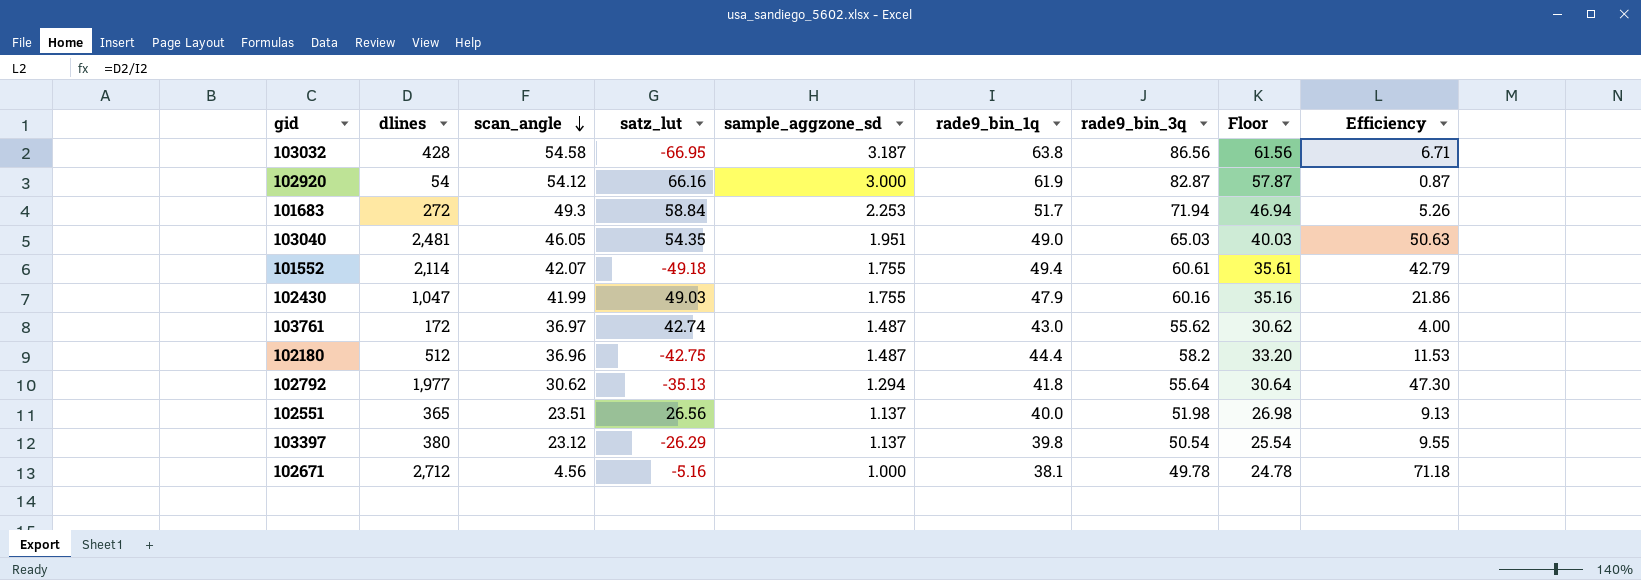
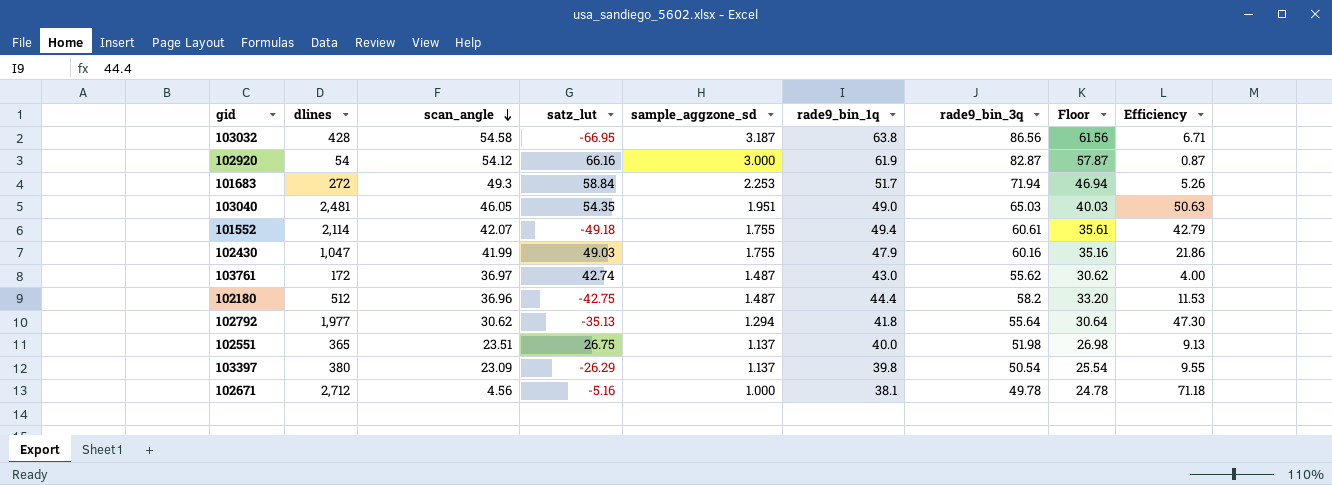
102551 | satz_lut: 26.56 -> 26.75
103397 | scan_angle: 23.12 -> 23.09

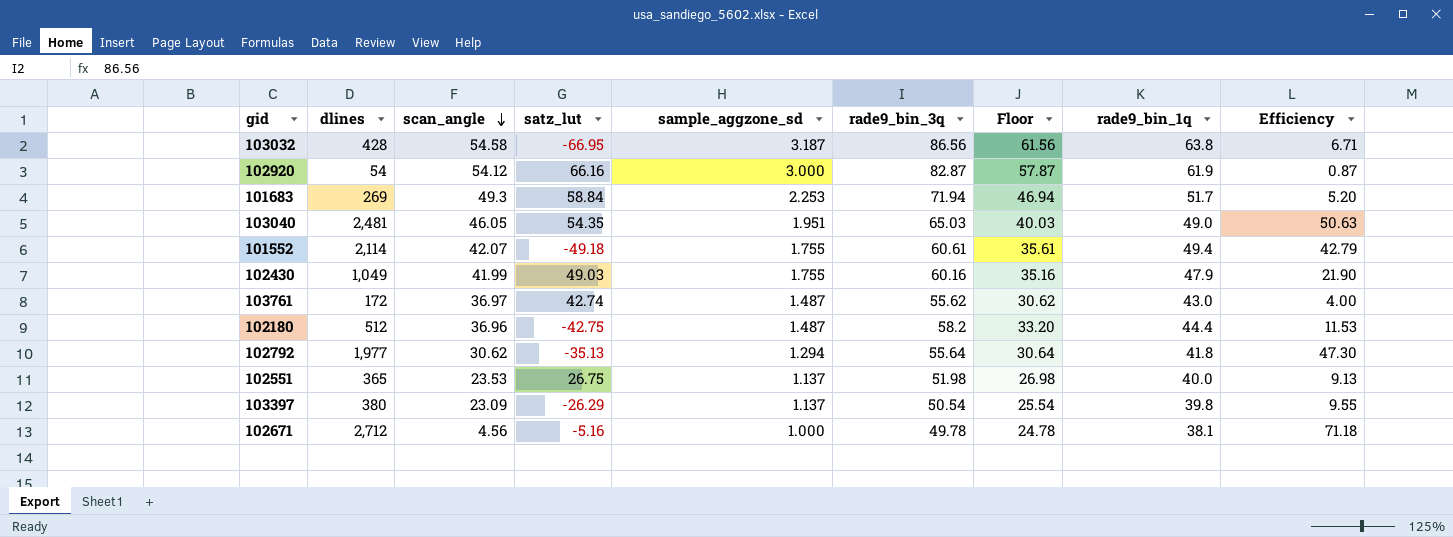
column rade9_bin_1q | position: 6 -> 8
101683 | dlines: 272 -> 269
101683 | Efficiency: 5.26 -> 5.20
102430 | dlines: 1,047 -> 1,049
102430 | Efficiency: 21.86 -> 21.90
102551 | scan_angle: 23.51 -> 23.53

